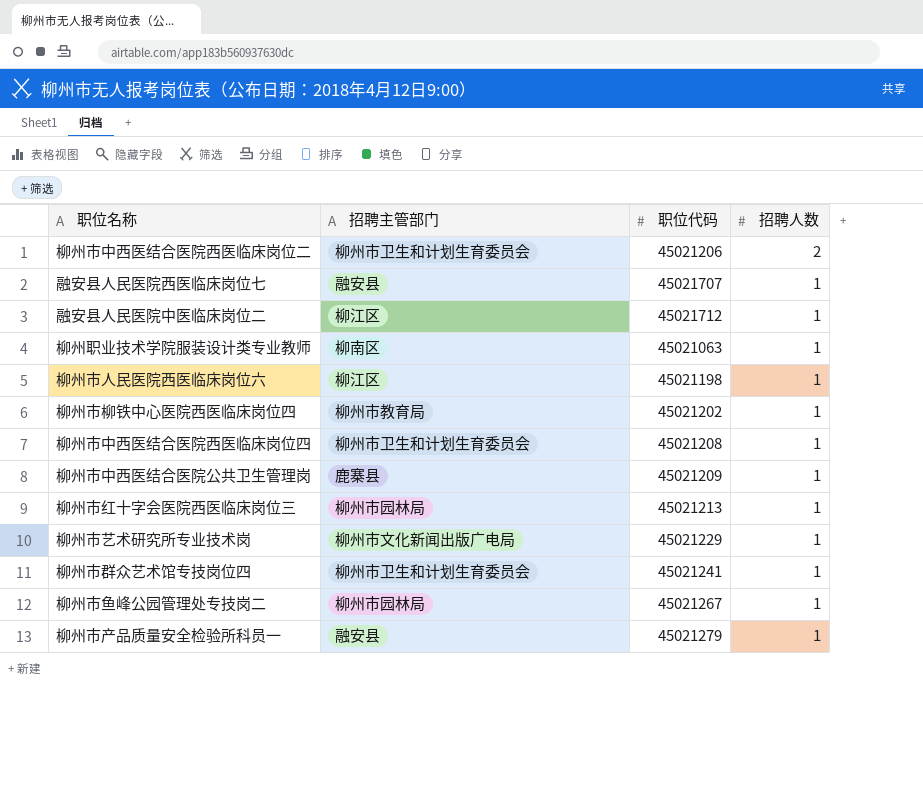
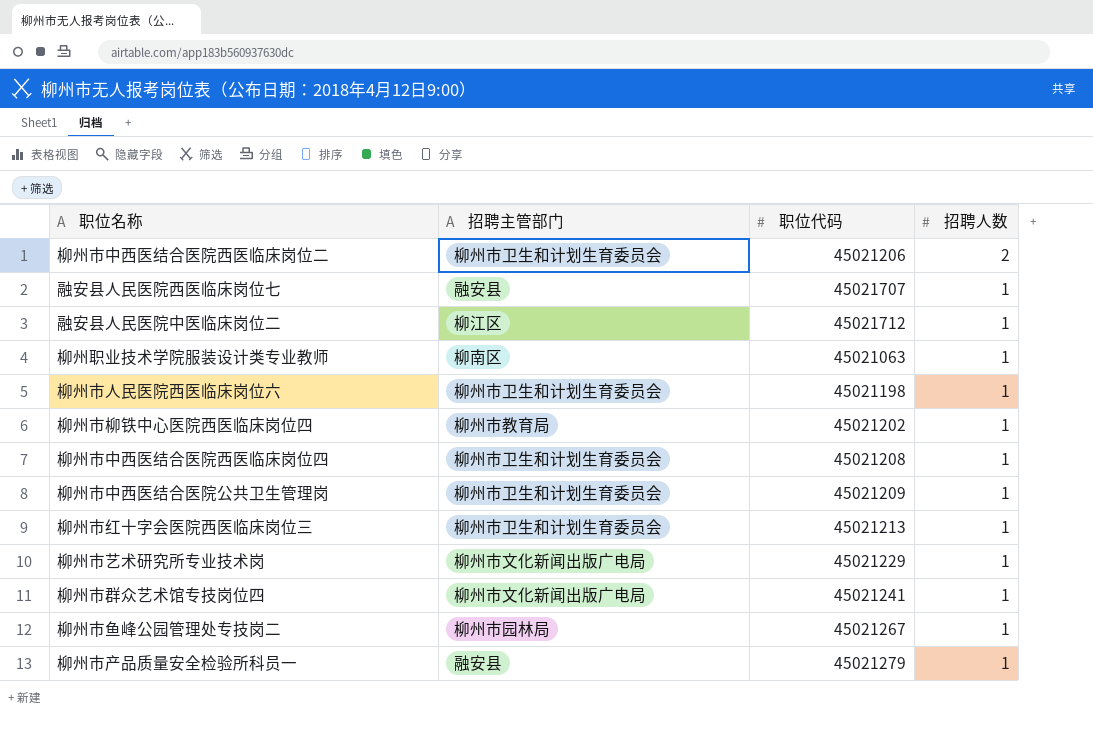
柳州市人民医院西医临床岗位六 | 招聘主管部门: 柳江区 -> 柳州市卫生和计划生育委员会
柳州市中西医结合医院公共卫生管理岗 | 招聘主管部门: 鹿寨县 -> 柳州市卫生和计划生育委员会
柳州市红十字会医院西医临床岗位三 | 招聘主管部门: 柳州市园林局 -> 柳州市卫生和计划生育委员会
柳州市群众艺术馆专技岗位四 | 招聘主管部门: 柳州市卫生和计划生育委员会 -> 柳州市文化新闻出版广电局

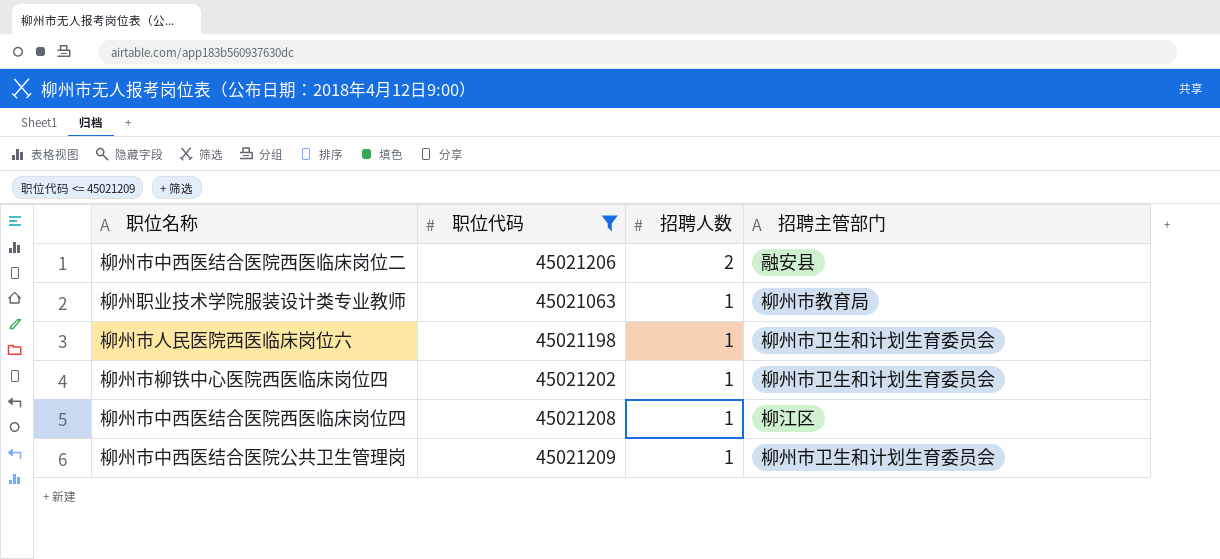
filter: none -> 职位代码 <= 45021209
column 招聘主管部门 | position: 2 -> 4
柳州市中西医结合医院西医临床岗位二 | 招聘主管部门: 柳州市卫生和计划生育委员会 -> 融安县
柳州职业技术学院服装设计类专业教师 | 招聘主管部门: 柳南区 -> 柳州市教育局
柳州市柳铁中心医院西医临床岗位四 | 招聘主管部门: 柳州市教育局 -> 柳州市卫生和计划生育委员会
柳州市中西医结合医院西医临床岗位四 | 招聘主管部门: 柳州市卫生和计划生育委员会 -> 柳江区

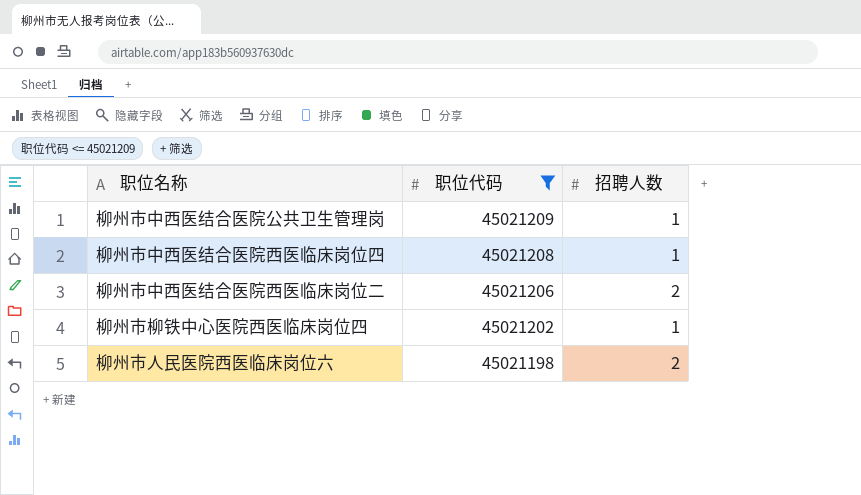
row order: 招聘人数 descending -> 职位代码 descending
column 招聘主管部门 | position: 4 -> none
row 柳州职业技术学院服装设计类专业教师: 45021063 | 1 | 柳州市教育局 -> none
柳州市人民医院西医临床岗位六 | 招聘人数: 1 -> 2

